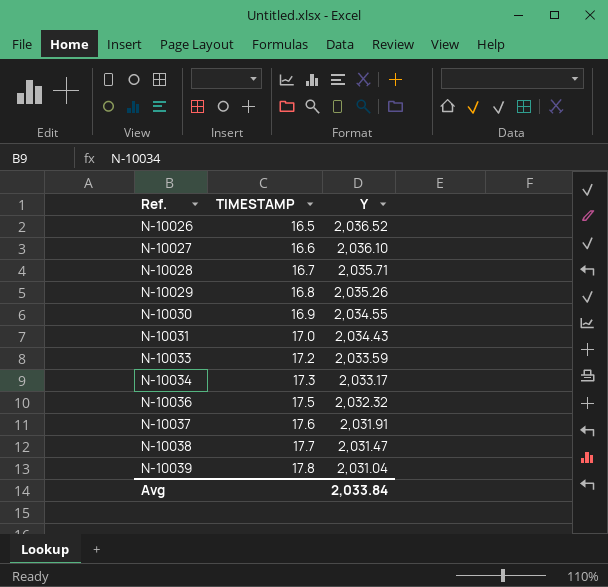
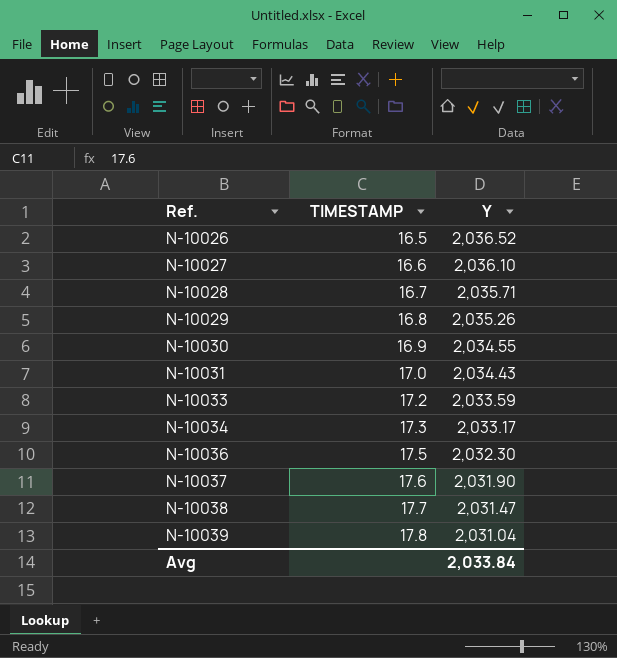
N-10036 | Y: 2,032.32 -> 2,032.30
N-10037 | Y: 2,031.91 -> 2,031.90

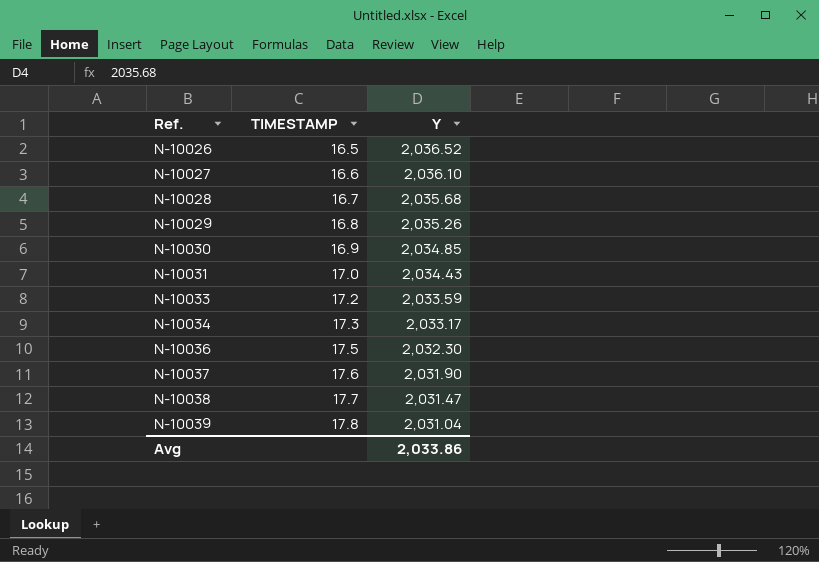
N-10028 | Y: 2,035.71 -> 2,035.68
N-10030 | Y: 2,034.55 -> 2,034.85
Avg | Y: 2,033.84 -> 2,033.86

